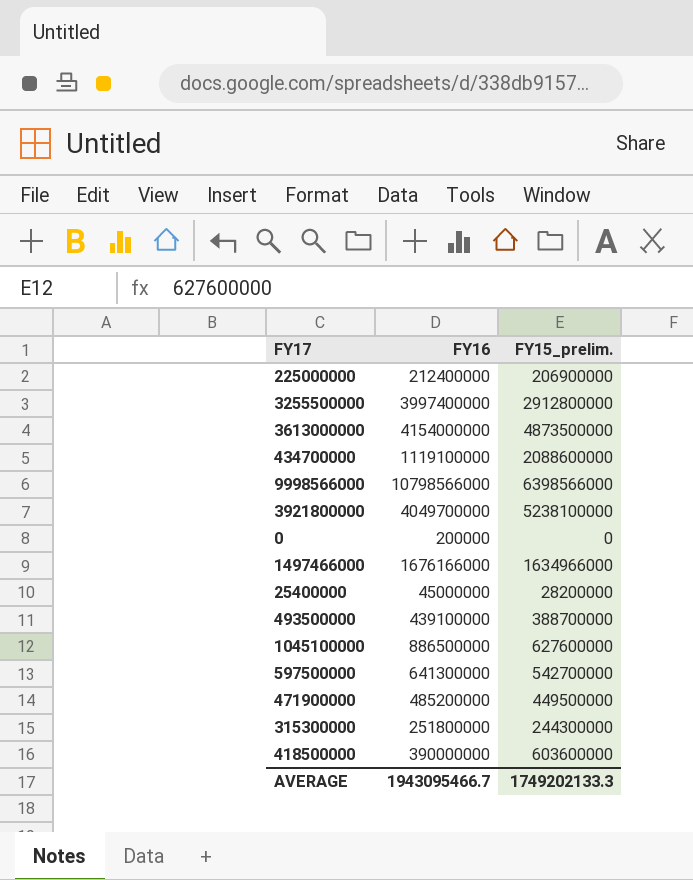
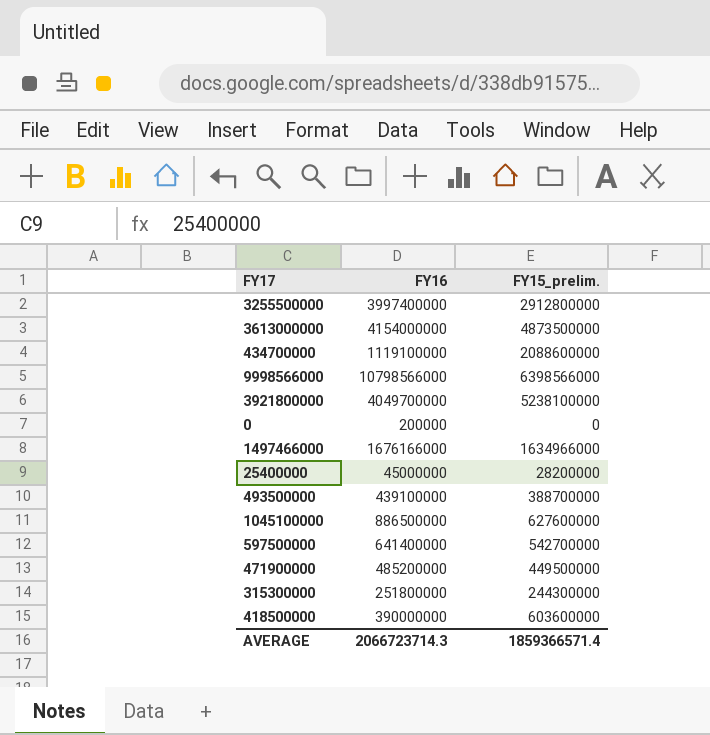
row 225000000: 212400000 | 206900000 -> none
597500000 | FY16: 641300000 -> 641400000
AVERAGE | FY16: 1943095466.7 -> 2066723714.3
AVERAGE | FY15_prelim.: 1749202133.3 -> 1859366571.4

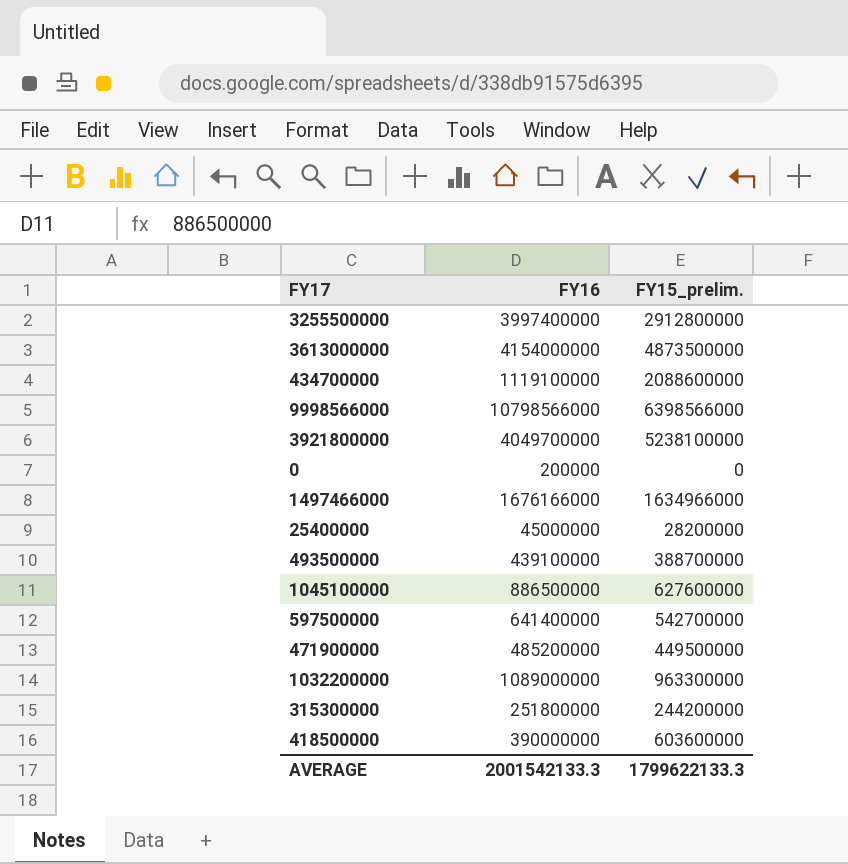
row 1032200000: none -> 1089000000 | 963300000
315300000 | FY15_prelim.: 244300000 -> 244200000
AVERAGE | FY16: 2066723714.3 -> 2001542133.3
AVERAGE | FY15_prelim.: 1859366571.4 -> 1799622133.3

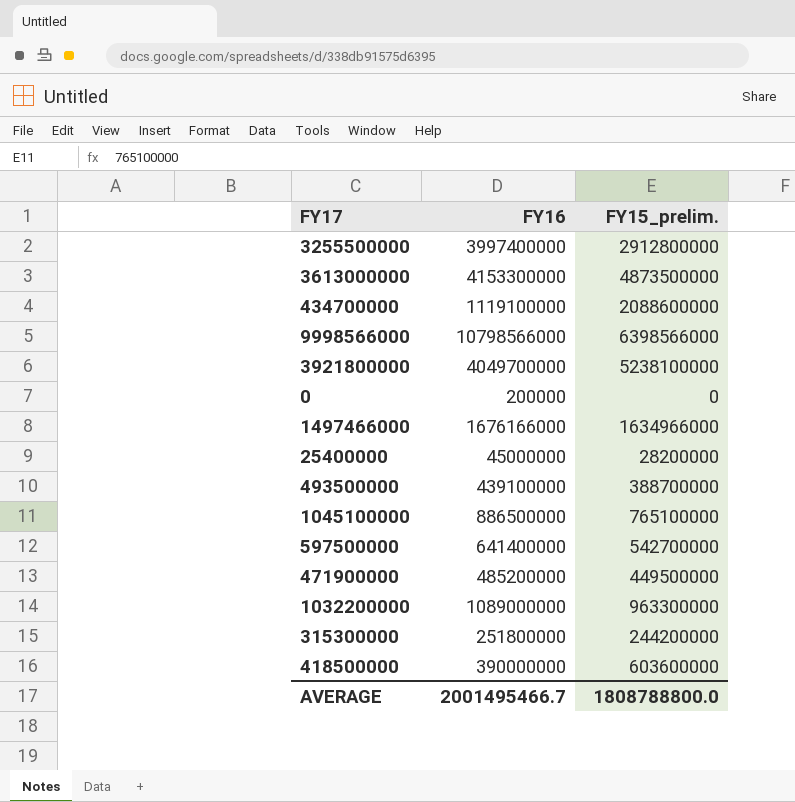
3613000000 | FY16: 4154000000 -> 4153300000
1045100000 | FY15_prelim.: 627600000 -> 765100000
AVERAGE | FY16: 2001542133.3 -> 2001495466.7
AVERAGE | FY15_prelim.: 1799622133.3 -> 1808788800.0

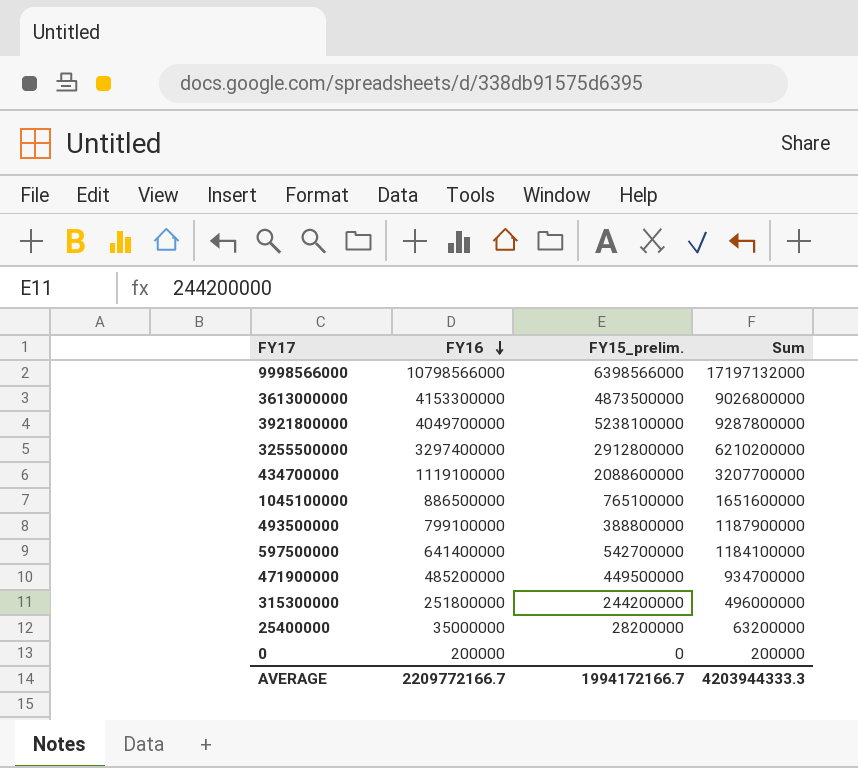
row order: none -> FY16 descending
column Sum | formula: none -> [FY16] + [FY15_prelim.]
row 1497466000: 1676166000 | 1634966000 -> none
row 1032200000: 1089000000 | 963300000 -> none
row 418500000: 390000000 | 603600000 -> none
3255500000 | FY16: 3997400000 -> 3297400000
493500000 | FY16: 439100000 -> 799100000
493500000 | FY15_prelim.: 388700000 -> 388800000
25400000 | FY16: 45000000 -> 35000000
AVERAGE | FY16: 2001495466.7 -> 2209772166.7
AVERAGE | FY15_prelim.: 1808788800.0 -> 1994172166.7

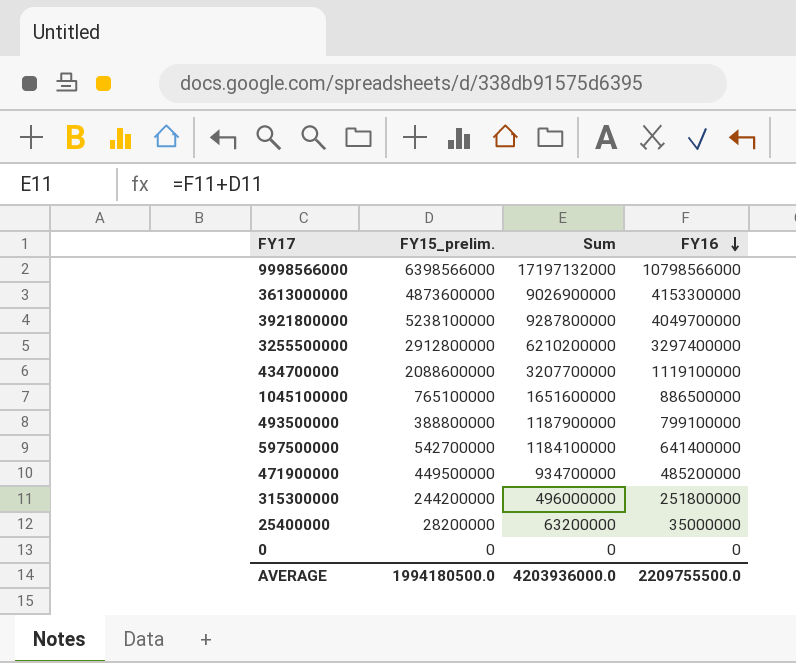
column FY16 | position: 2 -> 4
3613000000 | FY15_prelim.: 4873500000 -> 4873600000
3613000000 | Sum: 9026800000 -> 9026900000
0 | Sum: 200000 -> 0
0 | FY16: 200000 -> 0
AVERAGE | FY15_prelim.: 1994172166.7 -> 1994180500.0
AVERAGE | Sum: 4203944333.3 -> 4203936000.0
AVERAGE | FY16: 2209772166.7 -> 2209755500.0

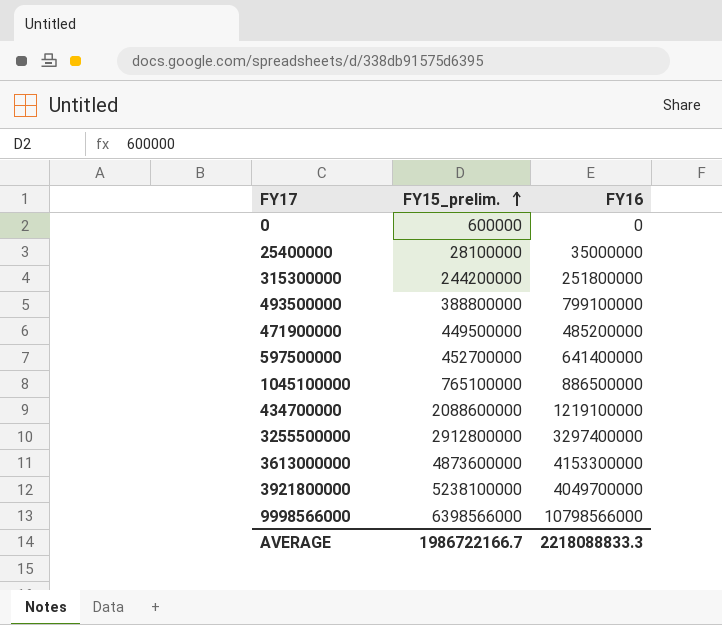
row order: FY16 descending -> FY15_prelim. ascending
column Sum | formula: [FY15_prelim.] + [FY16] -> none
0 | FY15_prelim.: 0 -> 600000
25400000 | FY15_prelim.: 28200000 -> 28100000
597500000 | FY15_prelim.: 542700000 -> 452700000
434700000 | FY16: 1119100000 -> 1219100000
AVERAGE | FY15_prelim.: 1994180500.0 -> 1986722166.7
AVERAGE | FY16: 2209755500.0 -> 2218088833.3

